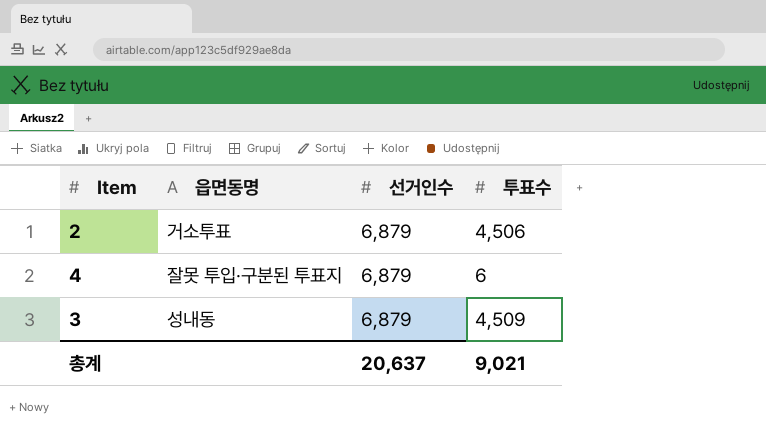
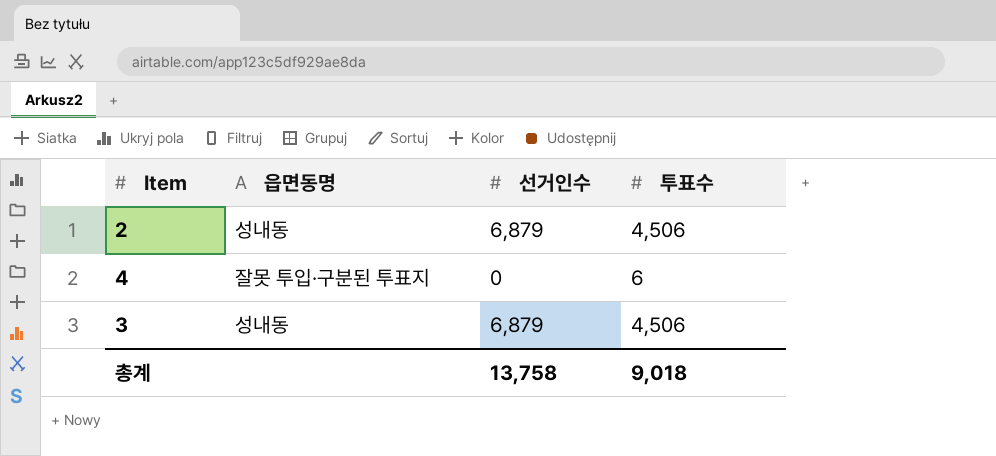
2 | 읍면동명: 거소투표 -> 성내동
4 | 선거인수: 6,879 -> 0
3 | 투표수: 4,509 -> 4,506
총계 | 선거인수: 20,637 -> 13,758
총계 | 투표수: 9,021 -> 9,018

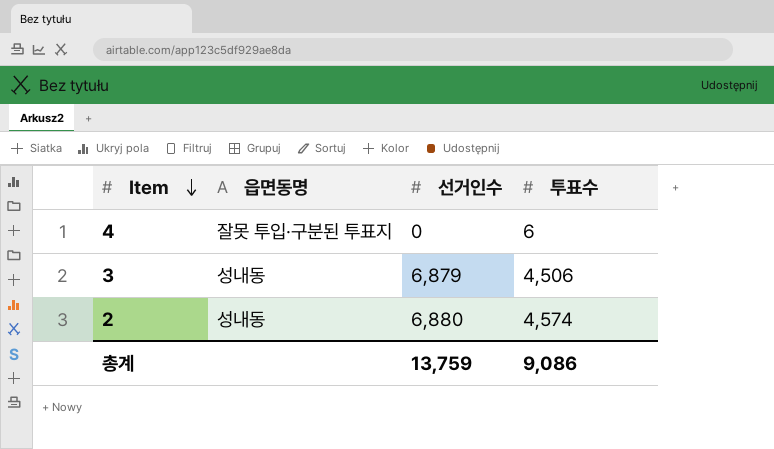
row order: none -> Item descending
2 | 선거인수: 6,879 -> 6,880
2 | 투표수: 4,506 -> 4,574
총계 | 선거인수: 13,758 -> 13,759
총계 | 투표수: 9,018 -> 9,086

